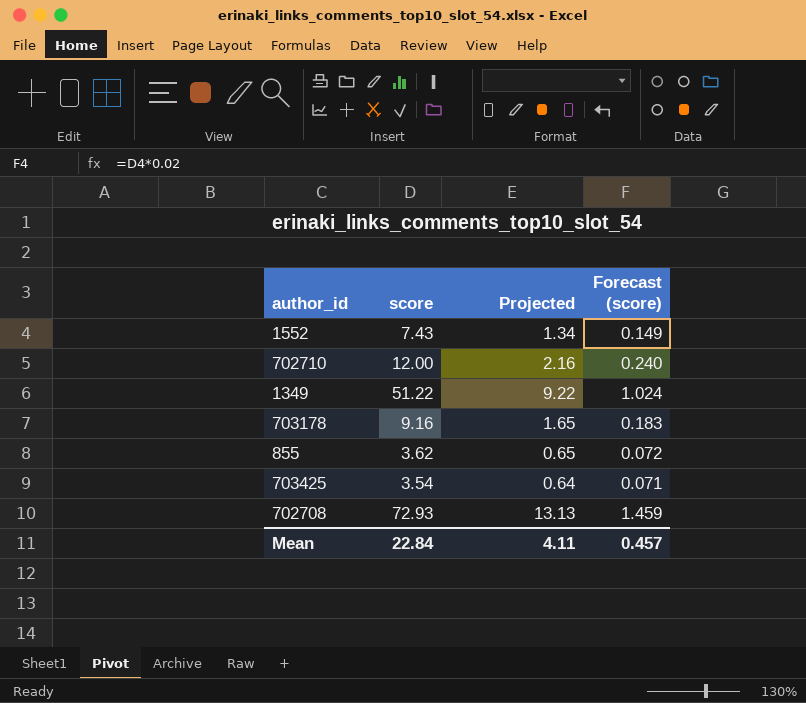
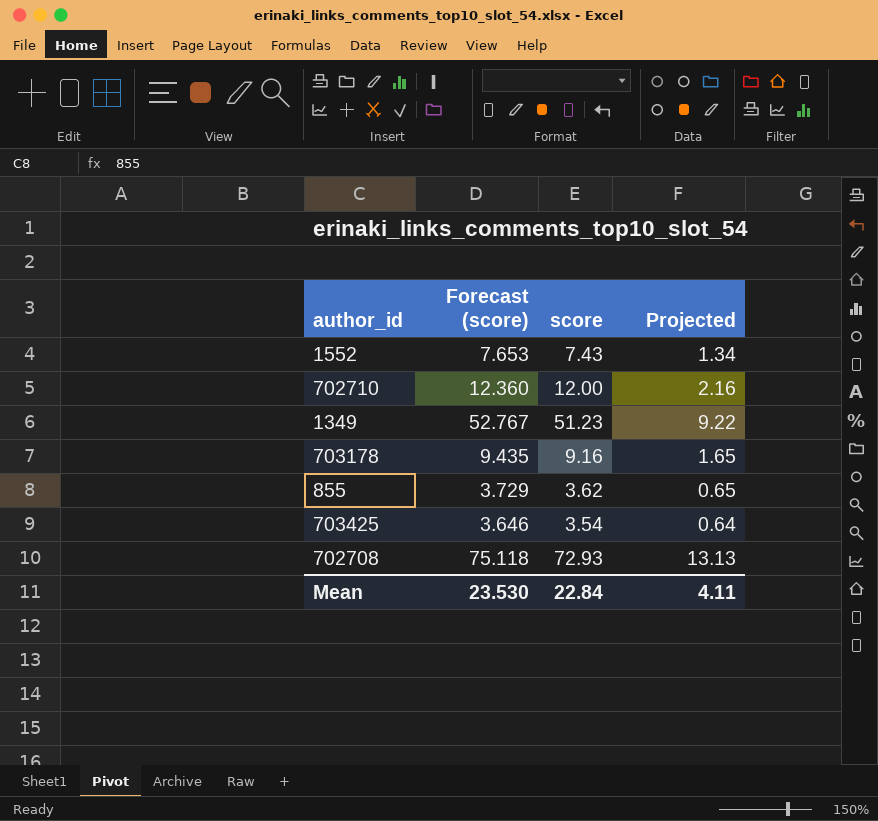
column Forecast (score) | formula: [score] * 0.02 -> [score] * 1.03
column Forecast (score) | position: 4 -> 2
1349 | score: 51.22 -> 51.23
Mean | Forecast (score): 0.457 -> 23.530

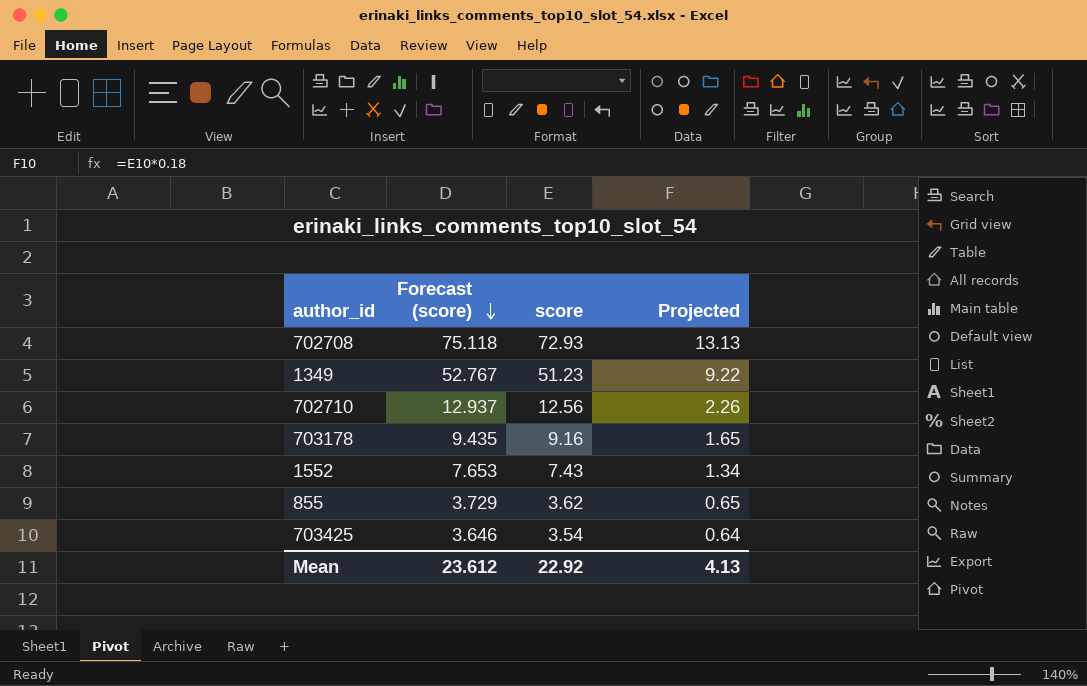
row order: none -> Forecast (score) descending
702710 | Forecast (score): 12.360 -> 12.937
702710 | score: 12.00 -> 12.56
702710 | Projected: 2.16 -> 2.26
Mean | Forecast (score): 23.530 -> 23.612
Mean | score: 22.84 -> 22.92
Mean | Projected: 4.11 -> 4.13

